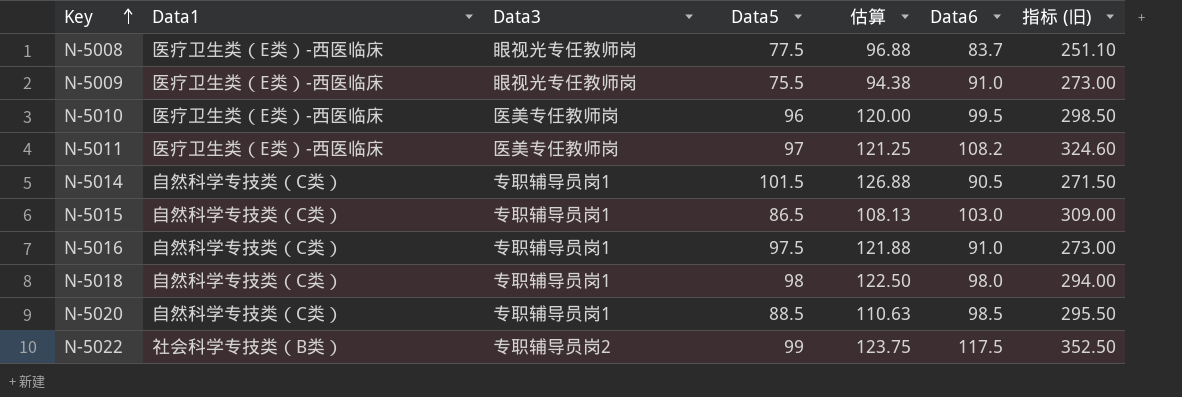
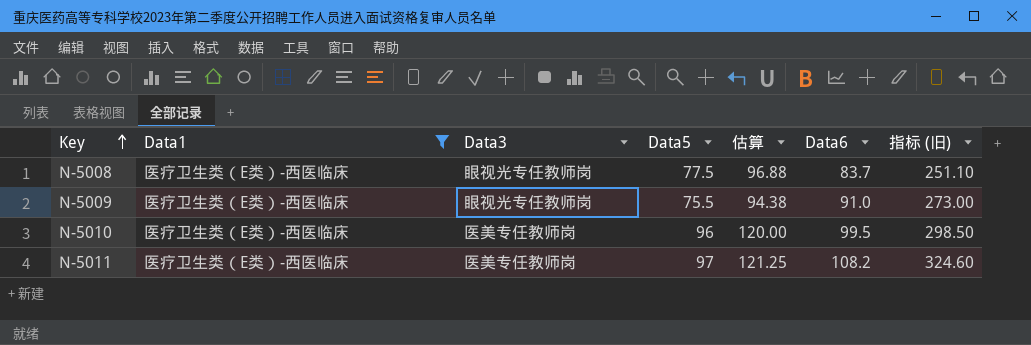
filter: none -> Data1 = 医疗卫生类（E类）-西医临床

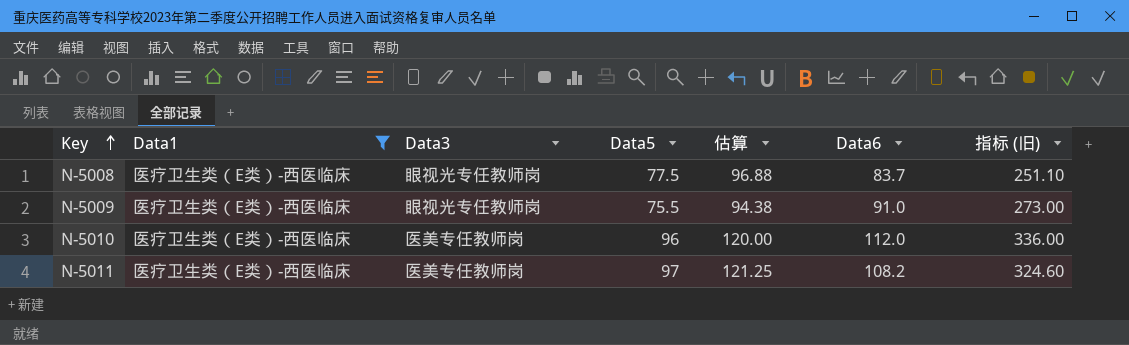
N-5010 | Data6: 99.5 -> 112.0
N-5010 | 指标 (旧): 298.50 -> 336.00

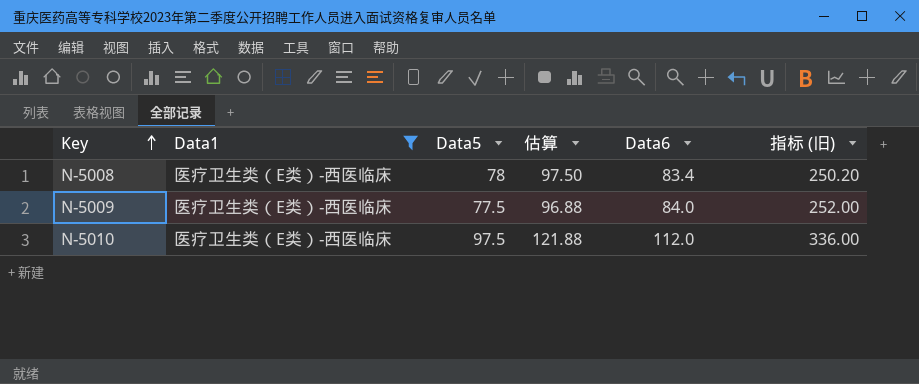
column Data3 | position: 3 -> none
row N-5011: 医疗卫生类（E类）-西医临床 | 医美专任教师岗 | 97 | 121.25 | 108.2 | 324.60 -> none
N-5008 | Data5: 77.5 -> 78
N-5008 | 估算: 96.88 -> 97.50
N-5008 | Data6: 83.7 -> 83.4
N-5008 | 指标 (旧): 251.10 -> 250.20
N-5009 | Data5: 75.5 -> 77.5
N-5009 | 估算: 94.38 -> 96.88
N-5009 | Data6: 91.0 -> 84.0
N-5009 | 指标 (旧): 273.00 -> 252.00
N-5010 | Data5: 96 -> 97.5
N-5010 | 估算: 120.00 -> 121.88

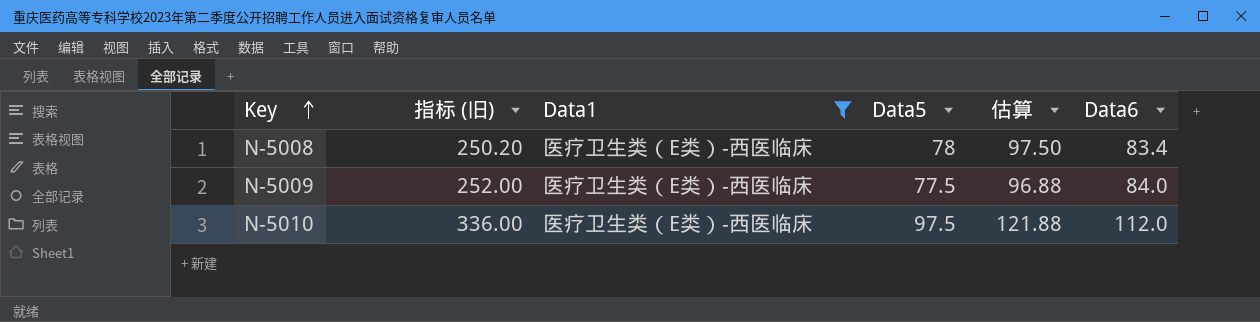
column 指标 (旧) | position: 6 -> 2

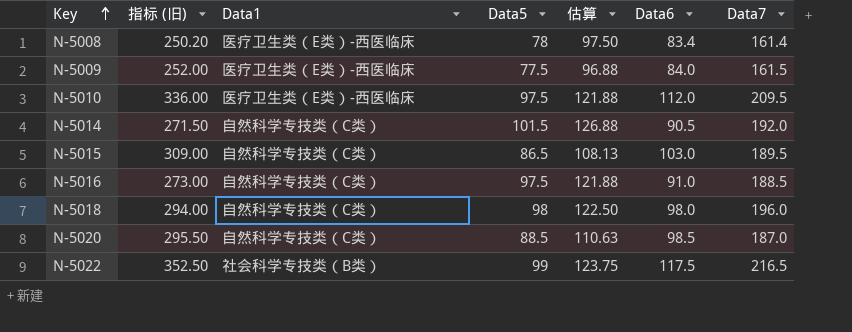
filter: Data1 = 医疗卫生类（E类）-西医临床 -> none
column Data7 | formula: none -> [Data5] + [Data6]

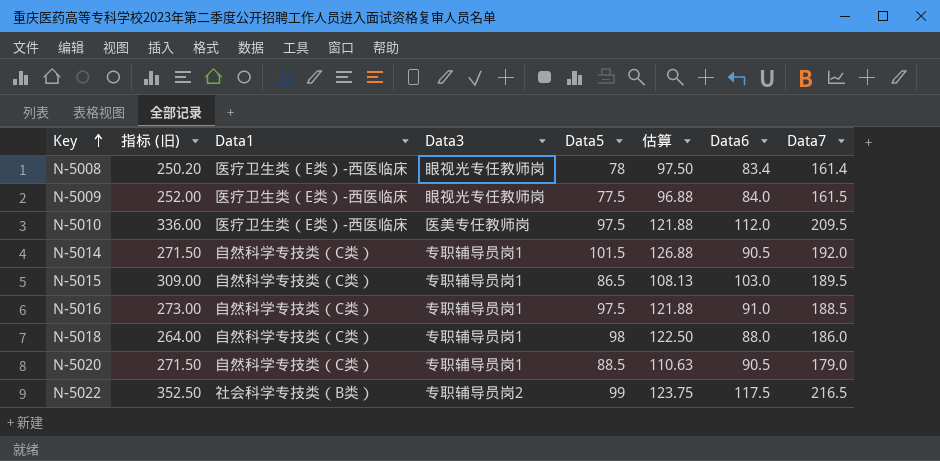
column Data3 | position: none -> 4
N-5018 | 指标 (旧): 294.00 -> 264.00
N-5018 | Data6: 98.0 -> 88.0
N-5018 | Data7: 196.0 -> 186.0
N-5020 | 指标 (旧): 295.50 -> 271.50
N-5020 | Data6: 98.5 -> 90.5
N-5020 | Data7: 187.0 -> 179.0

